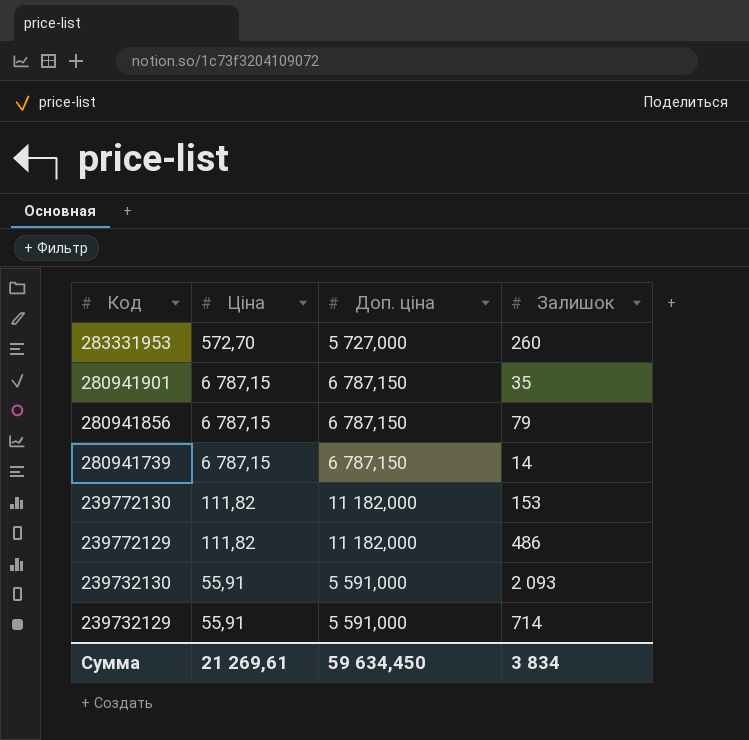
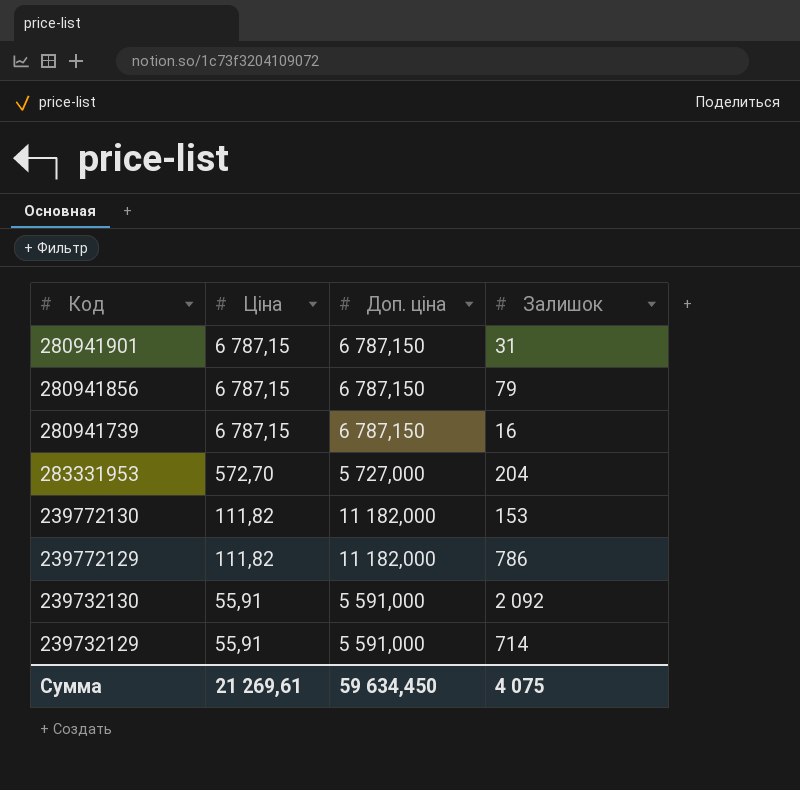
row order: Код descending -> Ціна descending
280941901 | Залишок: 35 -> 31
280941739 | Залишок: 14 -> 16
283331953 | Залишок: 260 -> 204
239772129 | Залишок: 486 -> 786
239732130 | Залишок: 2 093 -> 2 092
Сумма | Залишок: 3 834 -> 4 075

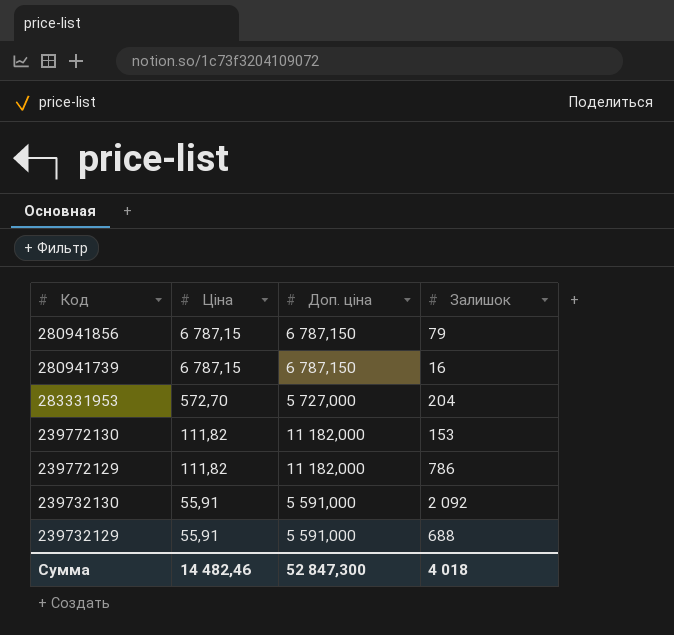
row 280941901: 6 787,15 | 6 787,150 | 31 -> none
239732129 | Залишок: 714 -> 688
Сумма | Ціна: 21 269,61 -> 14 482,46
Сумма | Доп. ціна: 59 634,450 -> 52 847,300
Сумма | Залишок: 4 075 -> 4 018

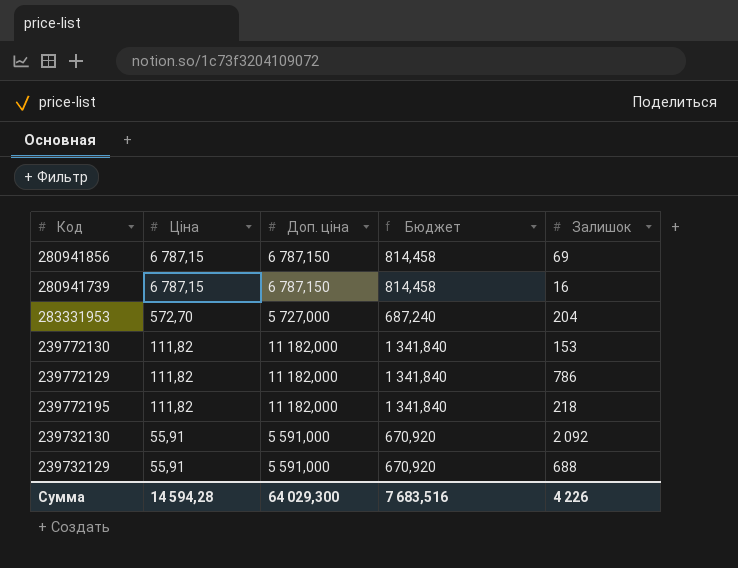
column Бюджет | formula: none -> [Доп. ціна] * 0,12
280941856 | Залишок: 79 -> 69
row 239772195: none -> 111,82 | 11 182,000 | 1 341,840 | 218
Сумма | Ціна: 14 482,46 -> 14 594,28
Сумма | Доп. ціна: 52 847,300 -> 64 029,300
Сумма | Залишок: 4 018 -> 4 226

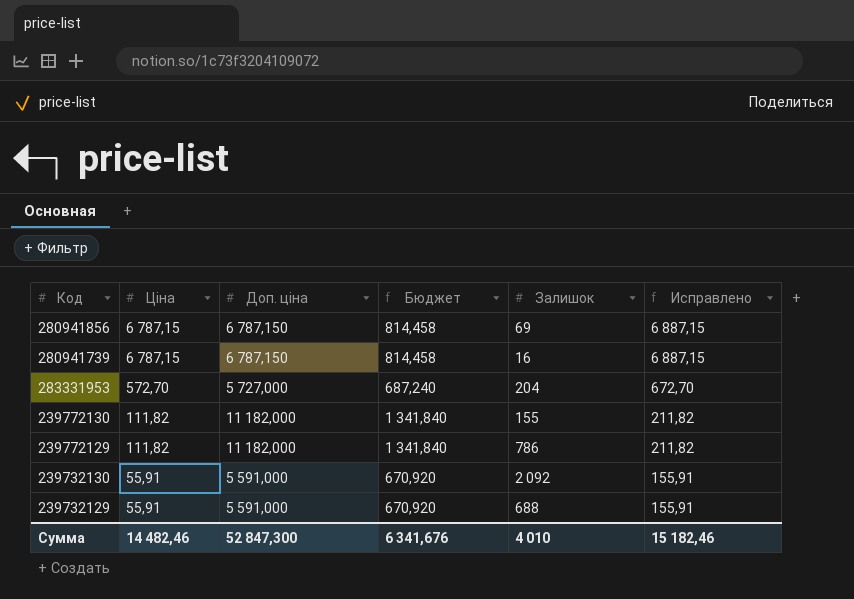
column Исправлено | formula: none -> [Ціна] + 100
row 239772195: 111,82 | 11 182,000 | 1 341,840 | 218 -> none
239772130 | Залишок: 153 -> 155
Сумма | Ціна: 14 594,28 -> 14 482,46
Сумма | Доп. ціна: 64 029,300 -> 52 847,300
Сумма | Бюджет: 7 683,516 -> 6 341,676
Сумма | Залишок: 4 226 -> 4 010

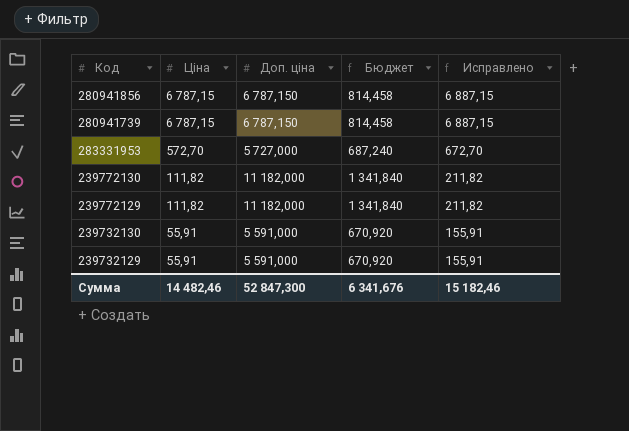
column Залишок | position: 5 -> none

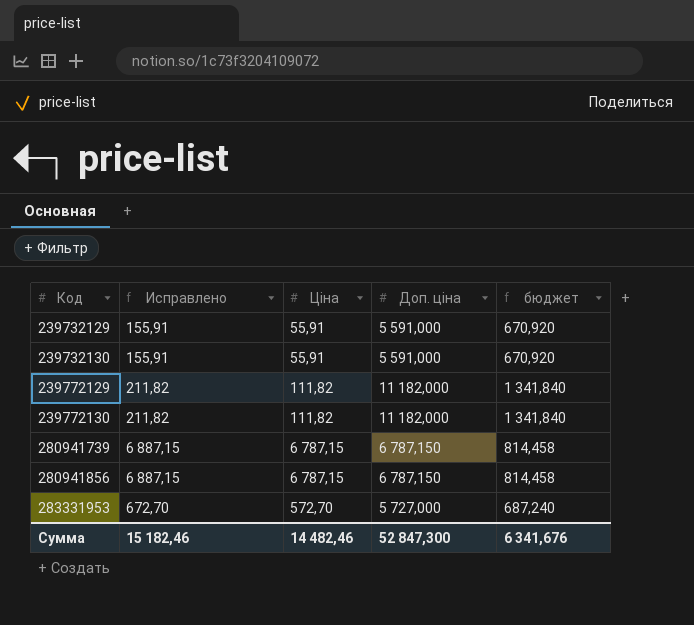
row order: Ціна descending -> Код ascending
column Исправлено | position: 5 -> 2
column name: Бюджет -> бюджет

